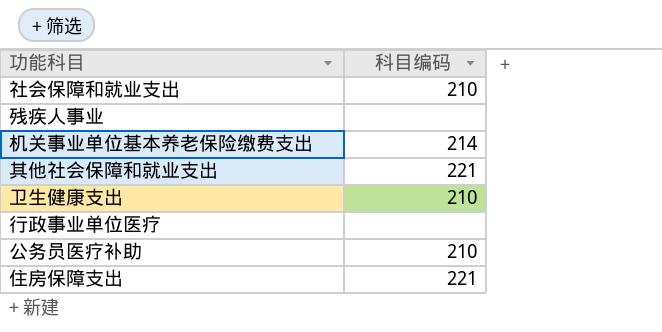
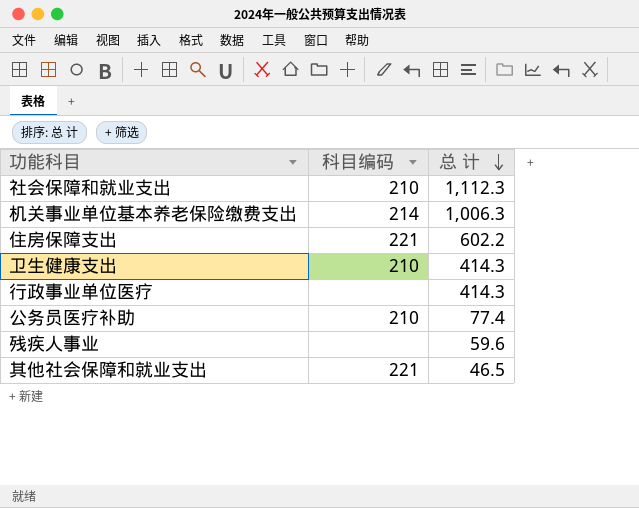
row order: none -> 总 计 descending
column 总 计 | position: none -> 3

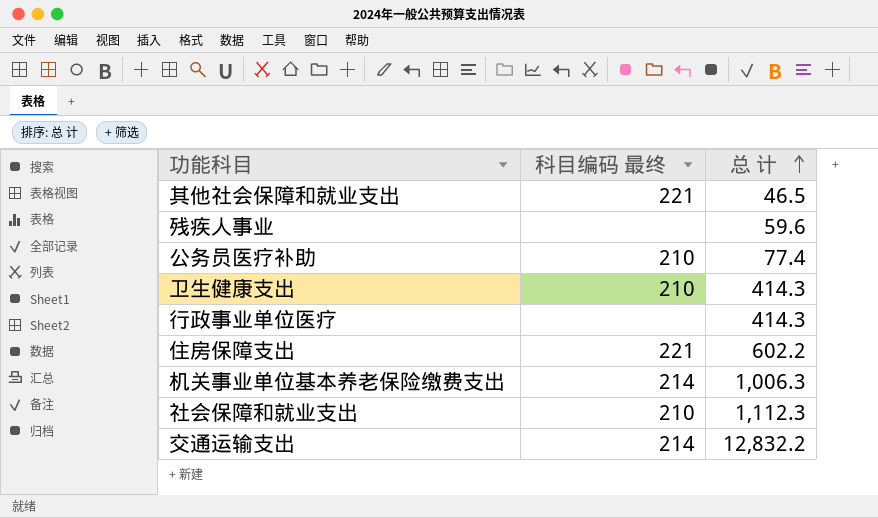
row order: 总 计 descending -> 总 计 ascending
column name: 科目编码 -> 科目编码 最终
row 交通运输支出: none -> 214 | 12,832.2

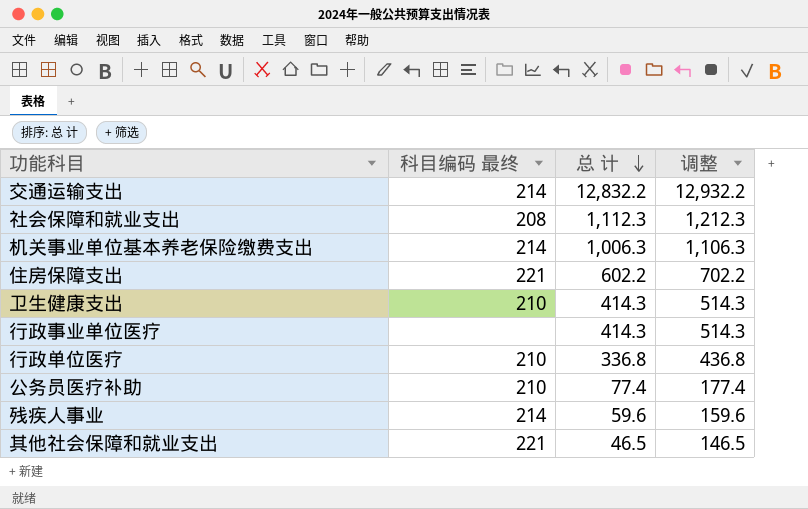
row order: 总 计 ascending -> 总 计 descending
column 调整 | formula: none -> [总 计] + 100
社会保障和就业支出 | 科目编码 最终: 210 -> 208
row 行政单位医疗: none -> 210 | 336.8 | 436.8
残疾人事业 | 科目编码 最终: none -> 214

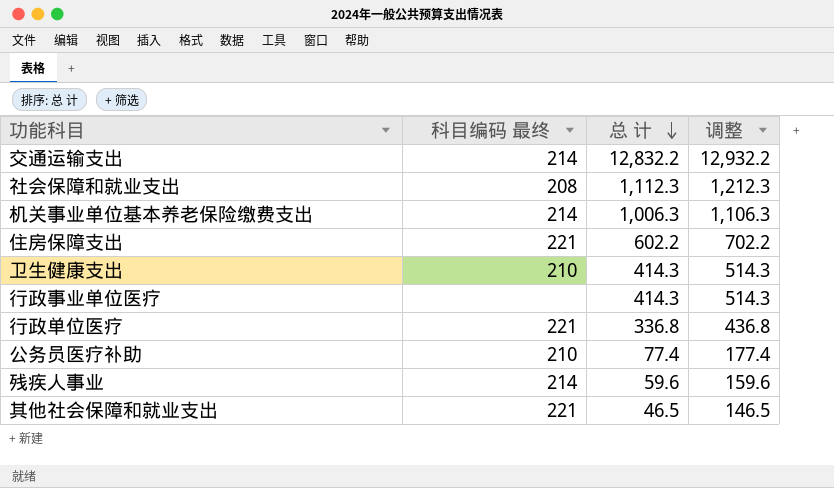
行政单位医疗 | 科目编码 最终: 210 -> 221

